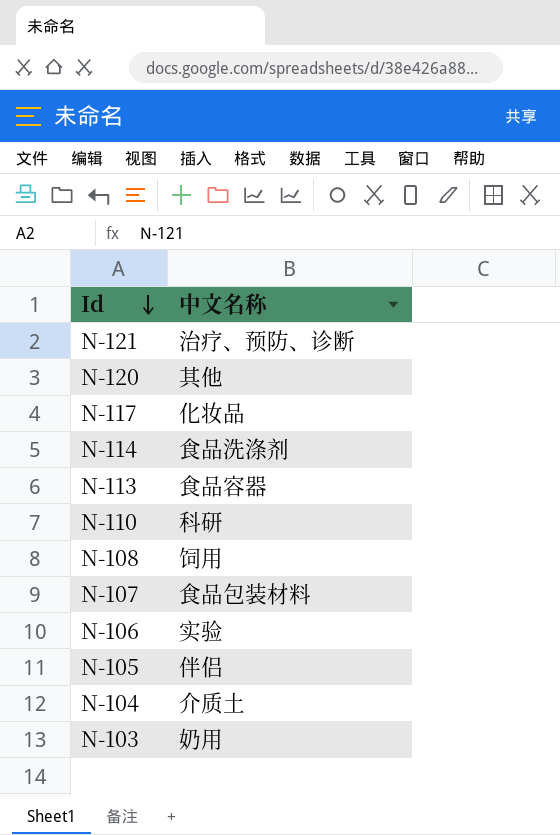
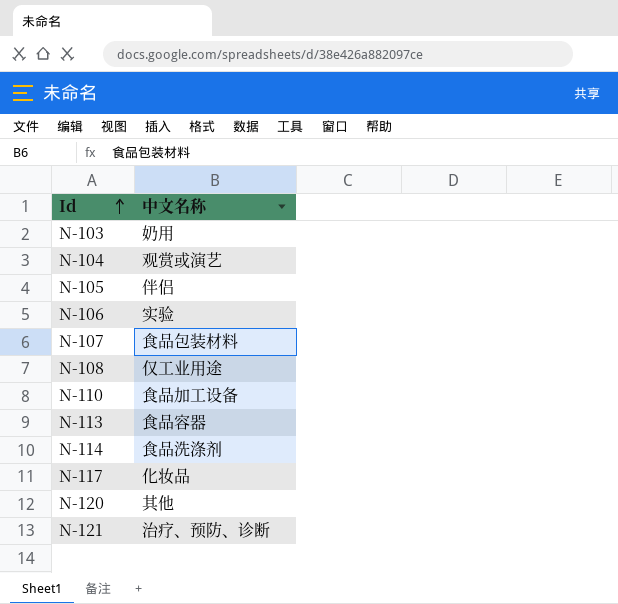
row order: Id descending -> Id ascending
N-104 | 中文名称: 介质土 -> 观赏或演艺
N-108 | 中文名称: 饲用 -> 仅工业用途
N-110 | 中文名称: 科研 -> 食品加工设备

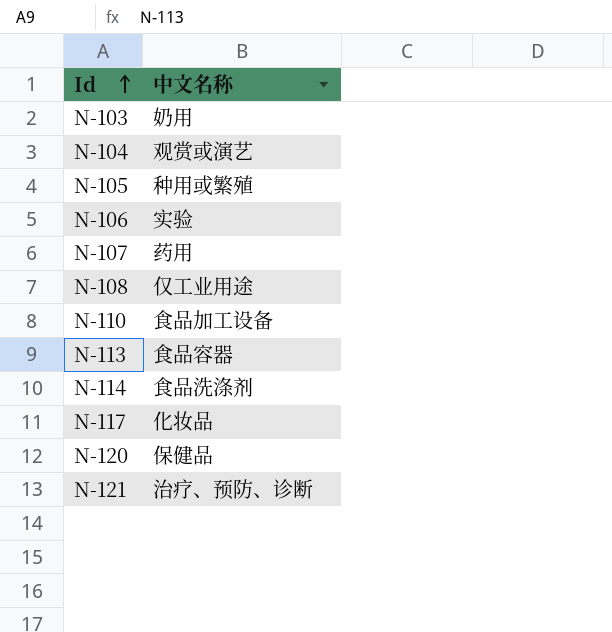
N-105 | 中文名称: 伴侣 -> 种用或繁殖
N-107 | 中文名称: 食品包装材料 -> 药用
N-120 | 中文名称: 其他 -> 保健品

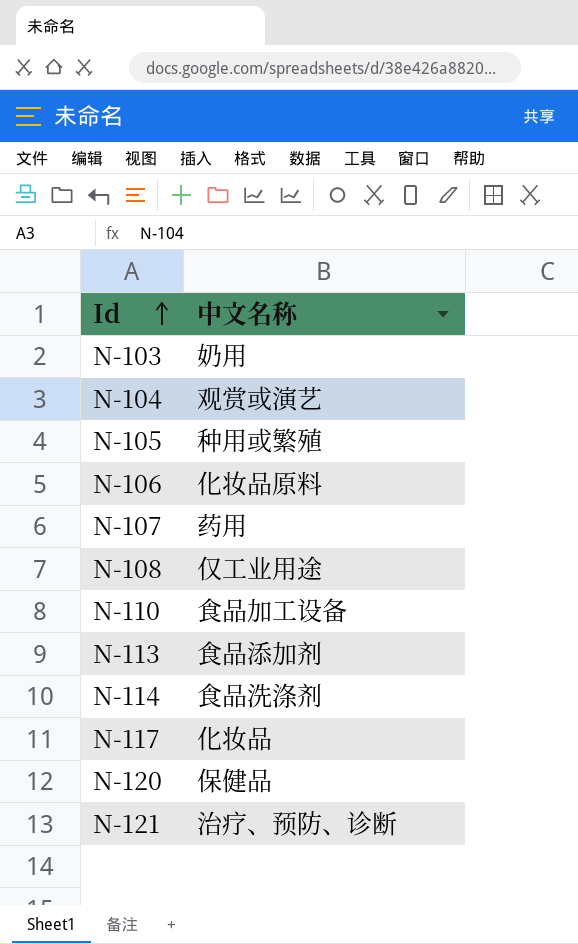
N-106 | 中文名称: 实验 -> 化妆品原料
N-113 | 中文名称: 食品容器 -> 食品添加剂

